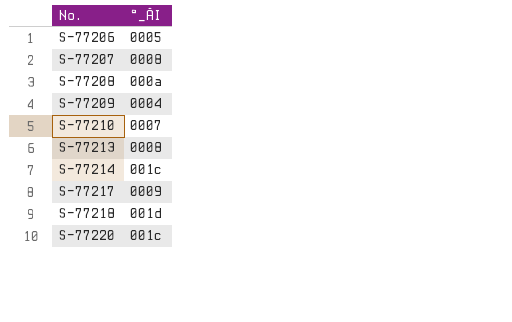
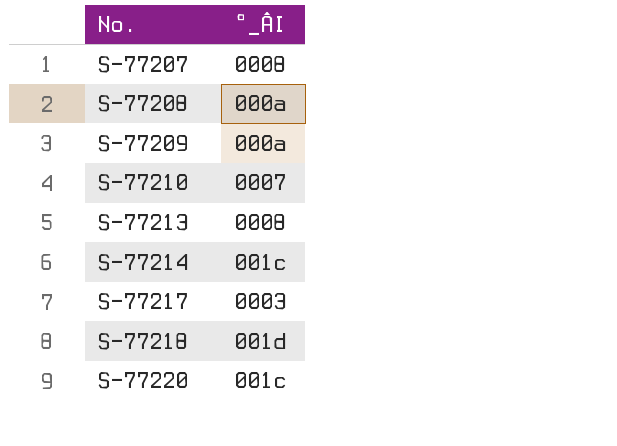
row S-77206: 0005 -> none
S-77209 | °_ÂI: 0004 -> 000a
S-77217 | °_ÂI: 0009 -> 0003

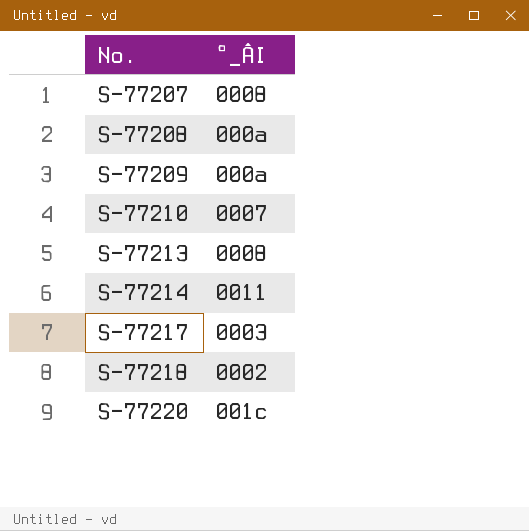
S-77214 | °_ÂI: 001c -> 0011
S-77218 | °_ÂI: 001d -> 0002

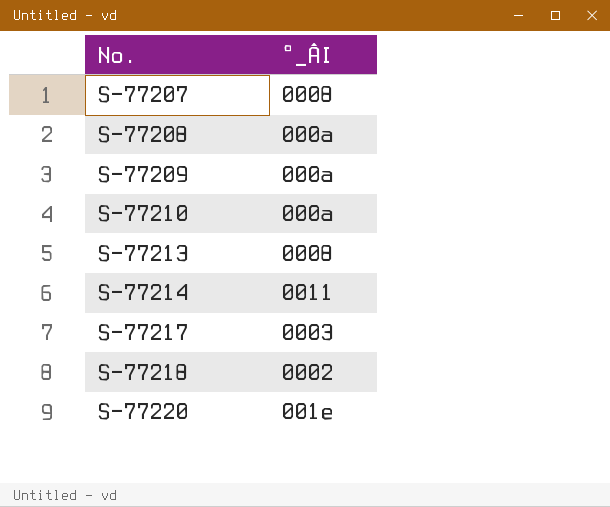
S-77210 | °_ÂI: 0007 -> 000a
S-77220 | °_ÂI: 001c -> 001e

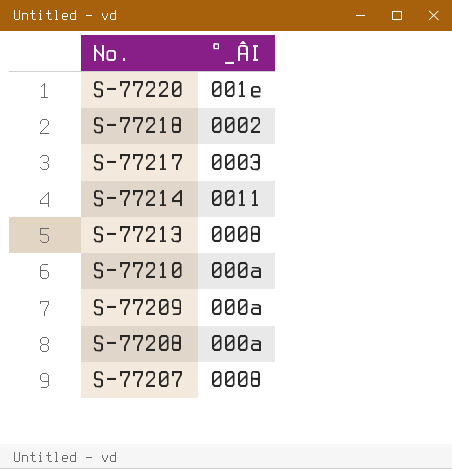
row order: No. ascending -> No. descending

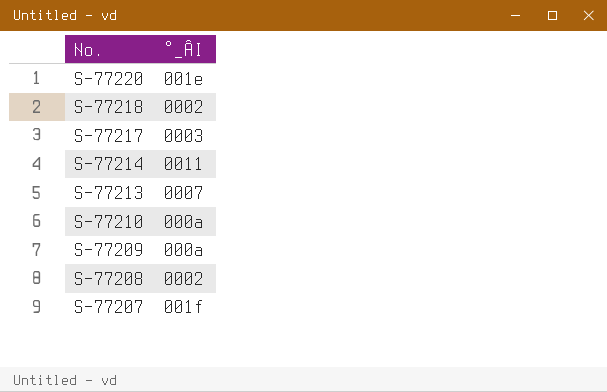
S-77213 | °_ÂI: 0008 -> 0007
S-77208 | °_ÂI: 000a -> 0002
S-77207 | °_ÂI: 0008 -> 001f

